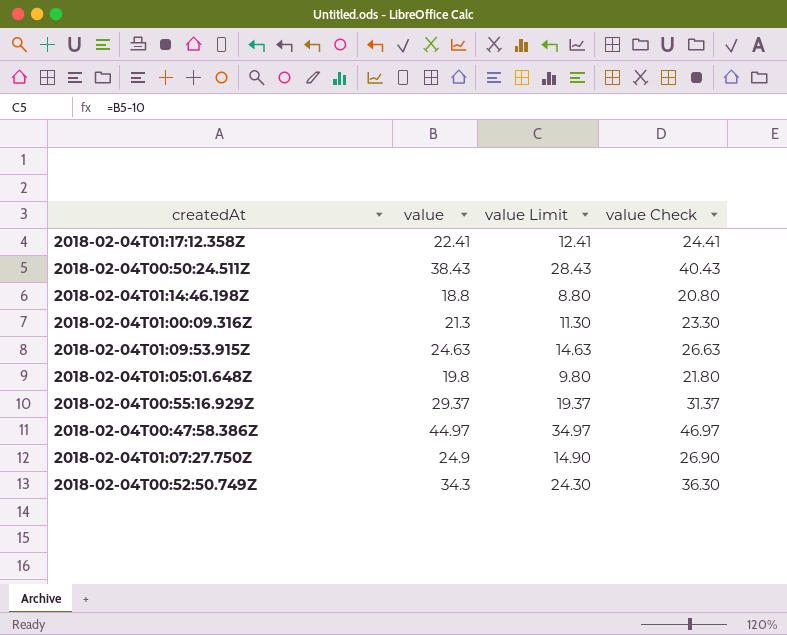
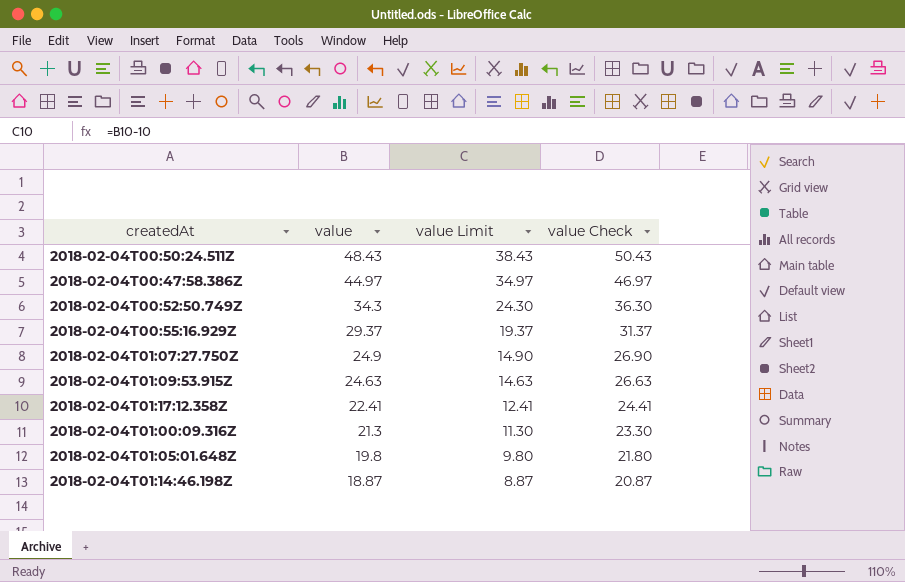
row order: none -> value descending
2018-02-04T00:50:24.511Z | value: 38.43 -> 48.43
2018-02-04T00:50:24.511Z | value Limit: 28.43 -> 38.43
2018-02-04T00:50:24.511Z | value Check: 40.43 -> 50.43
2018-02-04T01:14:46.198Z | value: 18.8 -> 18.87
2018-02-04T01:14:46.198Z | value Limit: 8.80 -> 8.87
2018-02-04T01:14:46.198Z | value Check: 20.80 -> 20.87

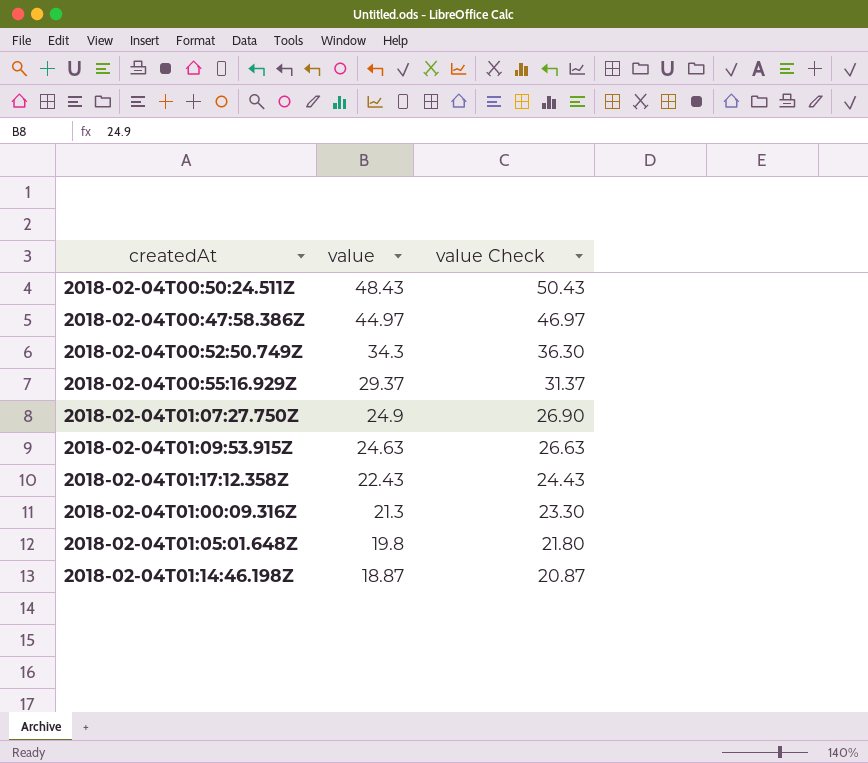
column value Limit | formula: [value] - 10 -> none
2018-02-04T01:17:12.358Z | value: 22.41 -> 22.43
2018-02-04T01:17:12.358Z | value Check: 24.41 -> 24.43

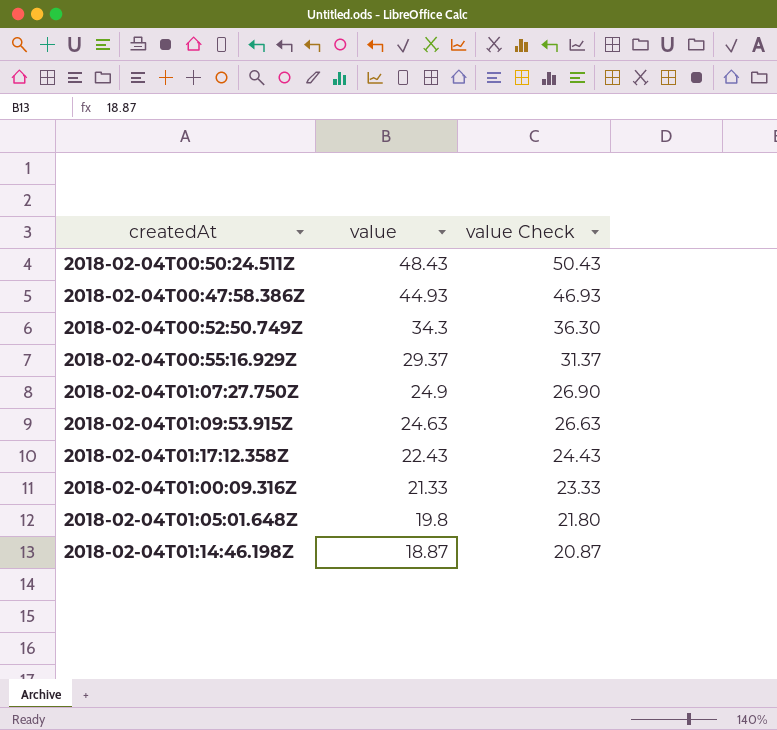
2018-02-04T00:47:58.386Z | value: 44.97 -> 44.93
2018-02-04T00:47:58.386Z | value Check: 46.97 -> 46.93
2018-02-04T01:00:09.316Z | value: 21.3 -> 21.33
2018-02-04T01:00:09.316Z | value Check: 23.30 -> 23.33

